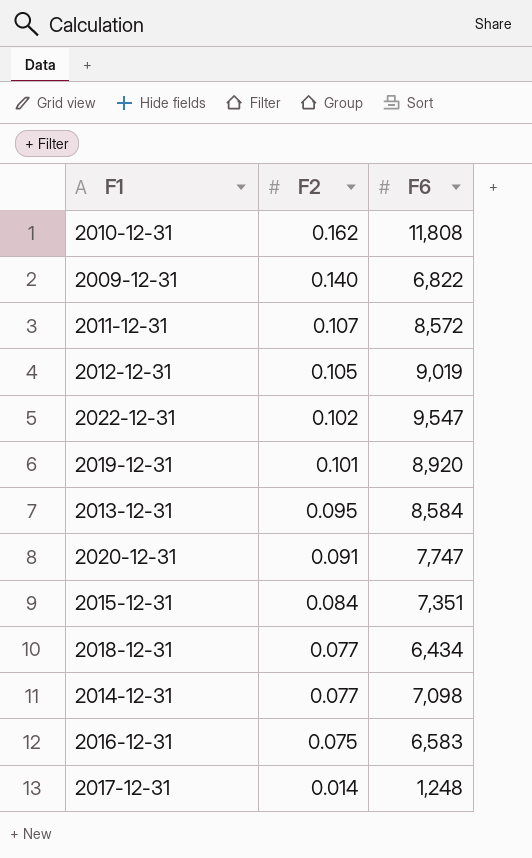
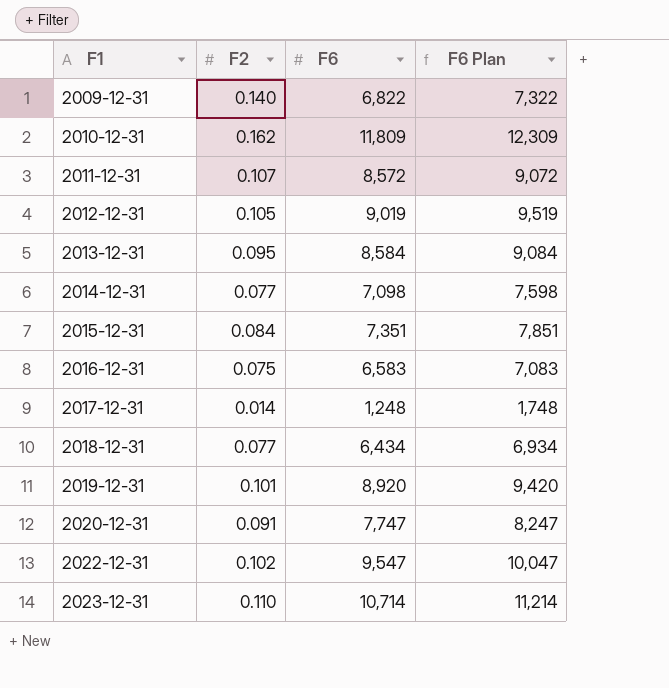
row order: F2 descending -> F1 ascending
column F6 Plan | formula: none -> [F6] + 500
2010-12-31 | F6: 11,808 -> 11,809
row 2023-12-31: none -> 0.110 | 10,714 | 11,214

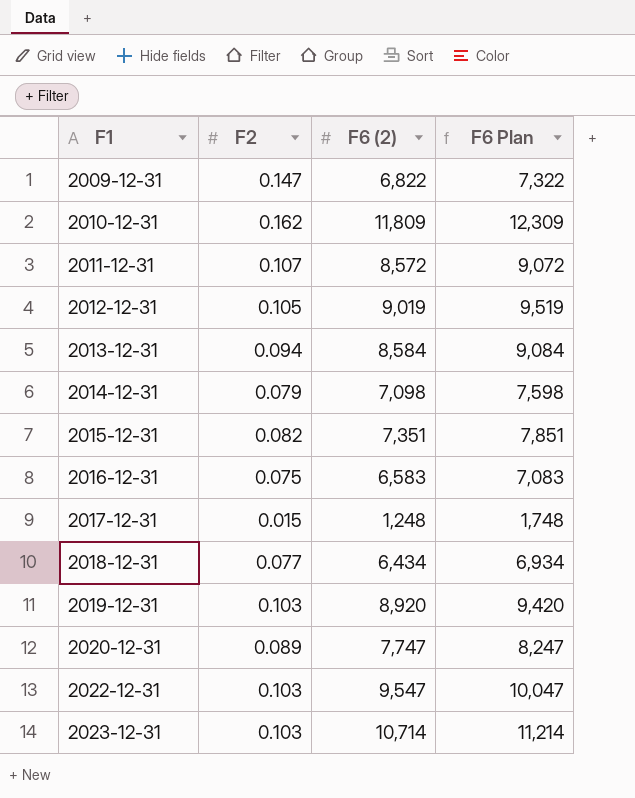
column name: F6 -> F6 (2)
2009-12-31 | F2: 0.140 -> 0.147
2013-12-31 | F2: 0.095 -> 0.094
2014-12-31 | F2: 0.077 -> 0.079
2015-12-31 | F2: 0.084 -> 0.082
2017-12-31 | F2: 0.014 -> 0.015
2019-12-31 | F2: 0.101 -> 0.103
2020-12-31 | F2: 0.091 -> 0.089
2022-12-31 | F2: 0.102 -> 0.103
2023-12-31 | F2: 0.110 -> 0.103

